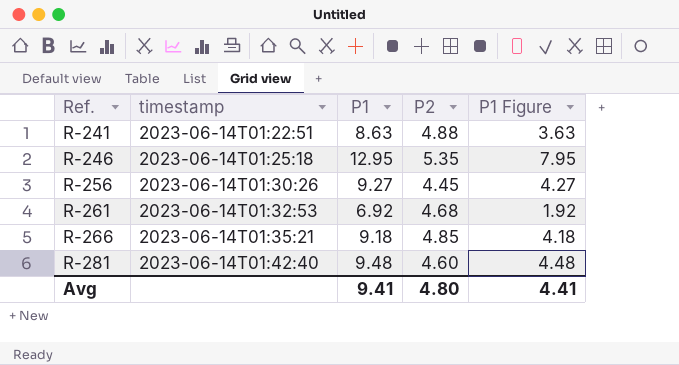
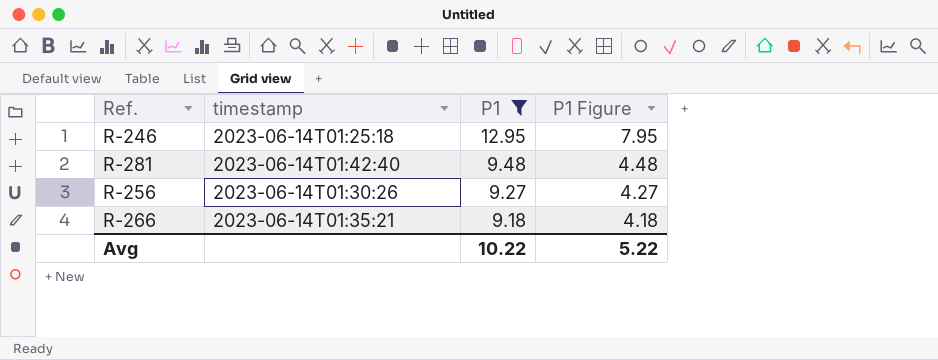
filter: none -> P1 >= 9.18
row order: Ref. ascending -> P1 descending
column P2 | position: 4 -> none
Avg | P1: 9.41 -> 10.22
Avg | P1 Figure: 4.41 -> 5.22

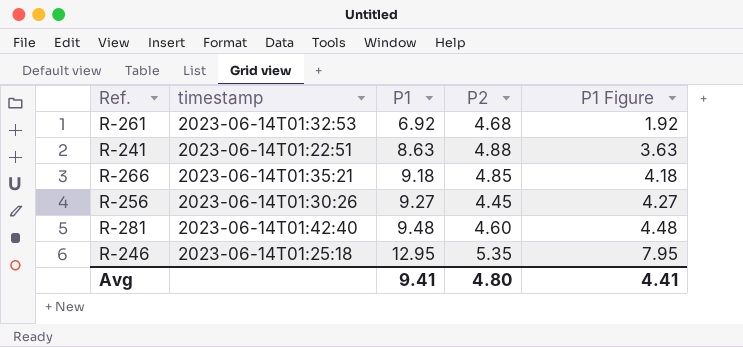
filter: P1 >= 9.18 -> none
row order: P1 descending -> P1 ascending
column P2 | position: none -> 4
Avg | P1: 10.22 -> 9.41
Avg | P1 Figure: 5.22 -> 4.41

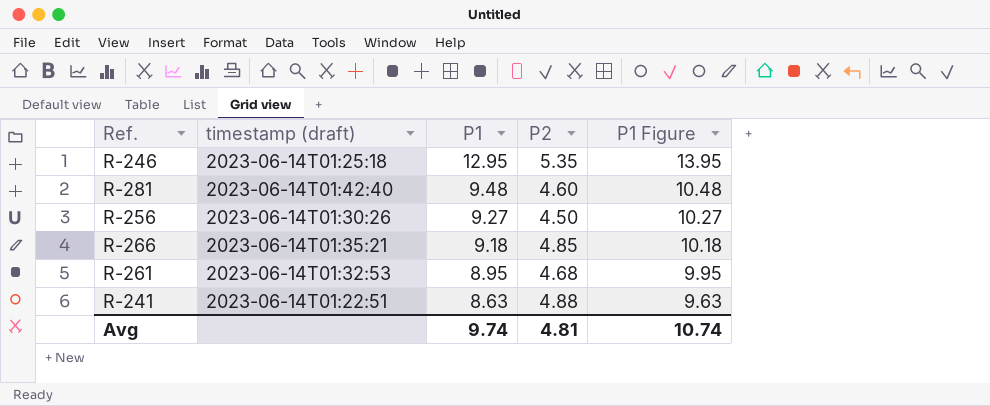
row order: P1 ascending -> P1 descending
column name: timestamp -> timestamp (draft)
column P1 Figure | formula: [P1] - 5 -> [P1] + 1
R-256 | P2: 4.45 -> 4.50
R-261 | P1: 6.92 -> 8.95
Avg | P1: 9.41 -> 9.74
Avg | P2: 4.80 -> 4.81
Avg | P1 Figure: 4.41 -> 10.74

